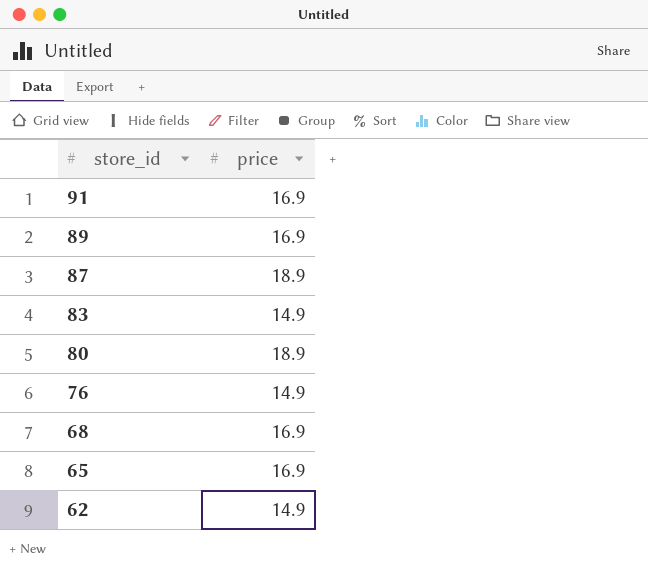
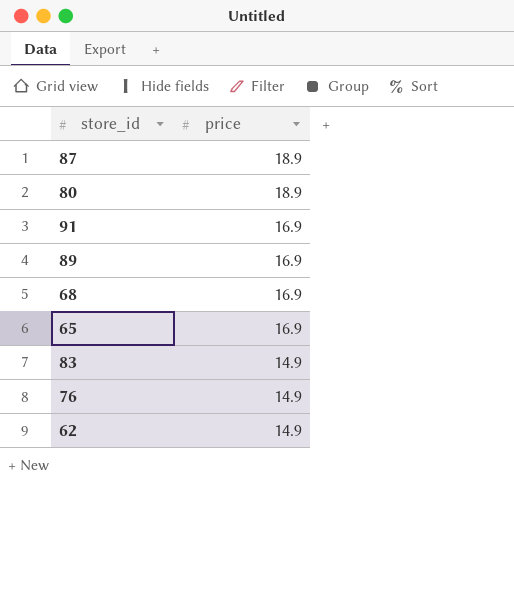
row order: store_id descending -> price descending

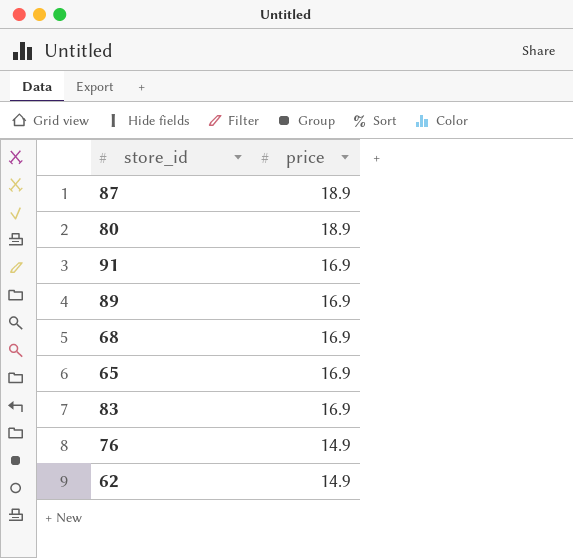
83 | price: 14.9 -> 16.9

